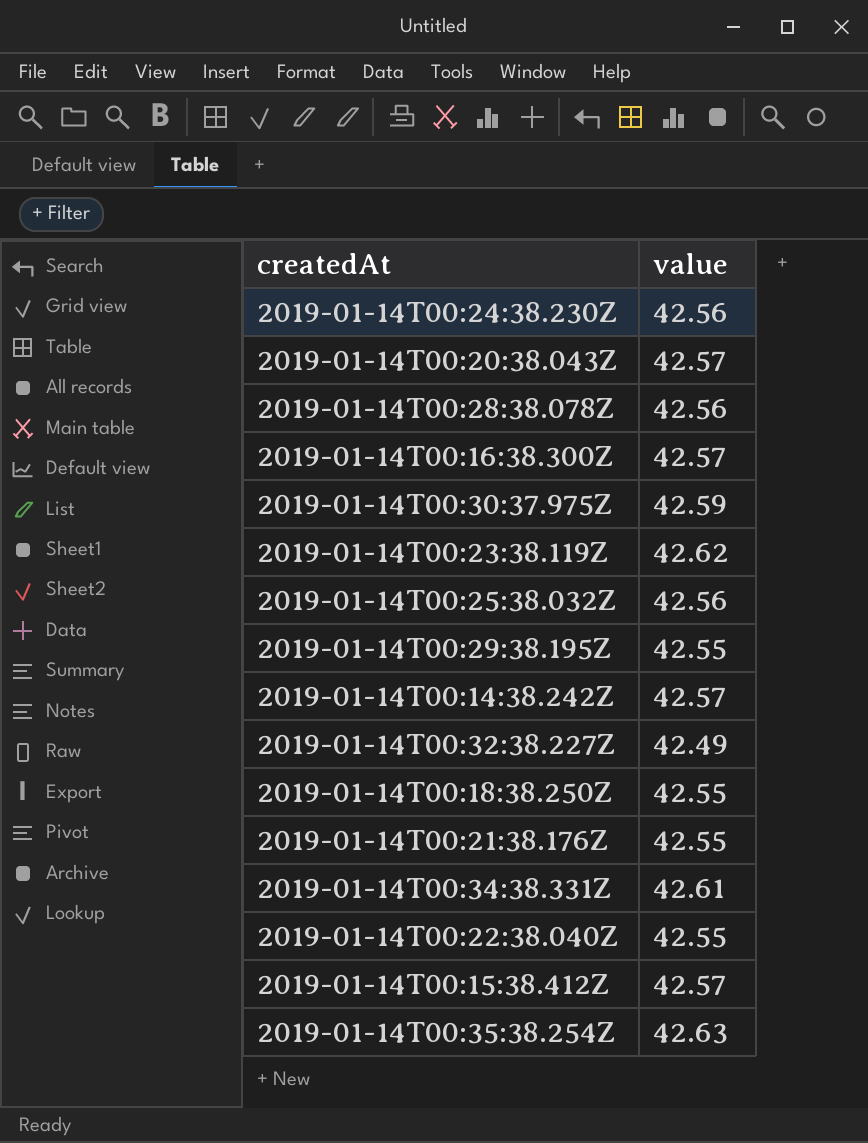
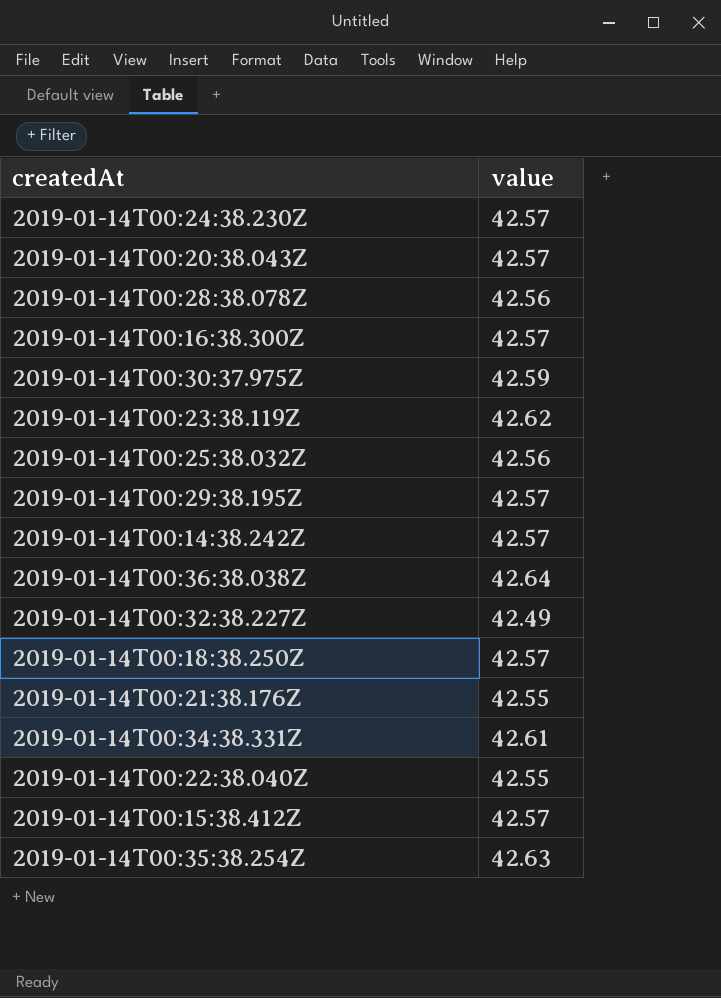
2019-01-14T00:24:38.230Z | value: 42.56 -> 42.57
2019-01-14T00:29:38.195Z | value: 42.55 -> 42.57
row 2019-01-14T00:36:38.038Z: none -> 42.64
2019-01-14T00:18:38.250Z | value: 42.55 -> 42.57

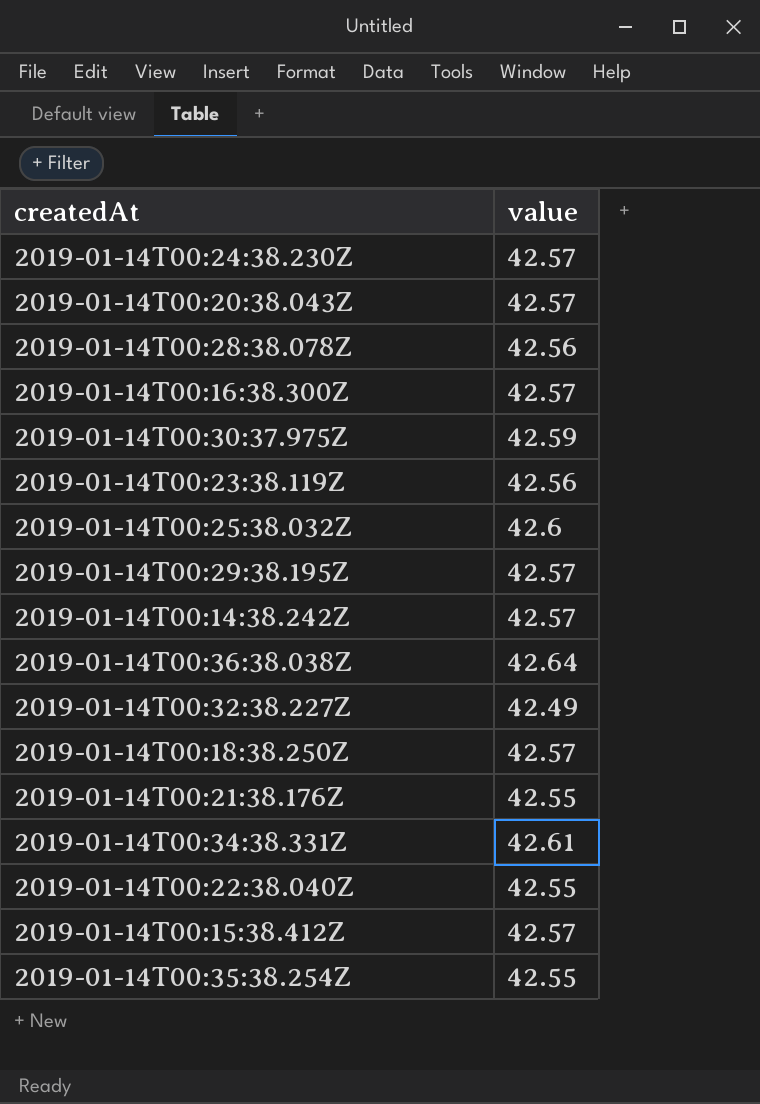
2019-01-14T00:23:38.119Z | value: 42.62 -> 42.56
2019-01-14T00:25:38.032Z | value: 42.56 -> 42.6
2019-01-14T00:35:38.254Z | value: 42.63 -> 42.55

